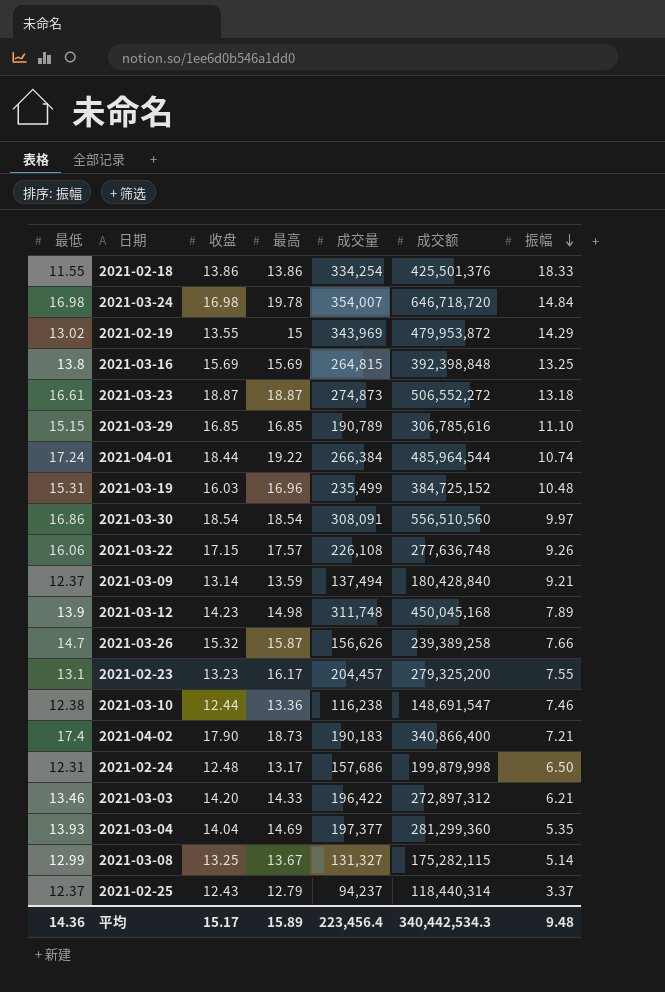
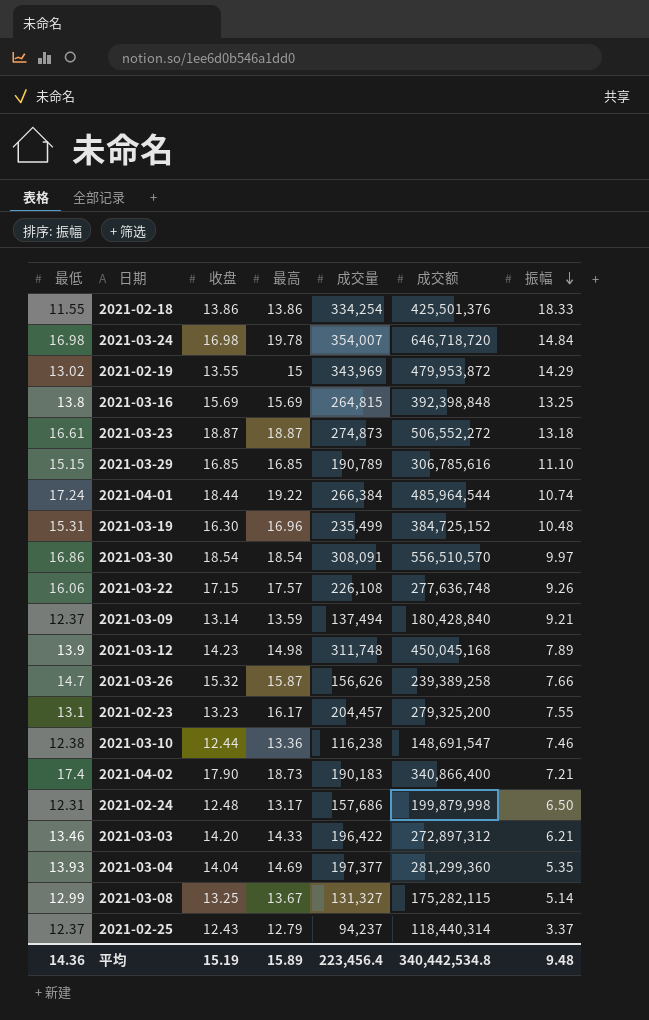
2021-03-19 | 收盘: 16.03 -> 16.30
2021-03-30 | 成交额: 556,510,560 -> 556,510,570
平均 | 收盘: 15.17 -> 15.19
平均 | 成交额: 340,442,534.3 -> 340,442,534.8

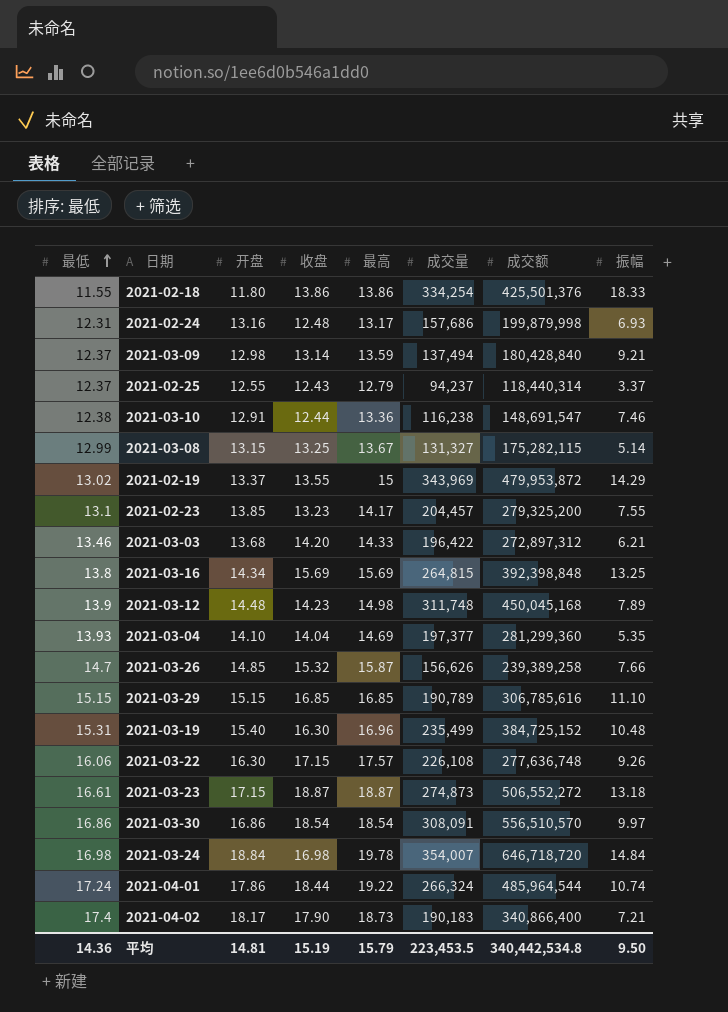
row order: 振幅 descending -> 最低 ascending
column 开盘 | position: none -> 3
2021-02-24 | 振幅: 6.50 -> 6.93
2021-02-23 | 最高: 16.17 -> 14.17
2021-04-01 | 成交量: 266,384 -> 266,324
平均 | 最高: 15.89 -> 15.79
平均 | 成交量: 223,456.4 -> 223,453.5
平均 | 振幅: 9.48 -> 9.50

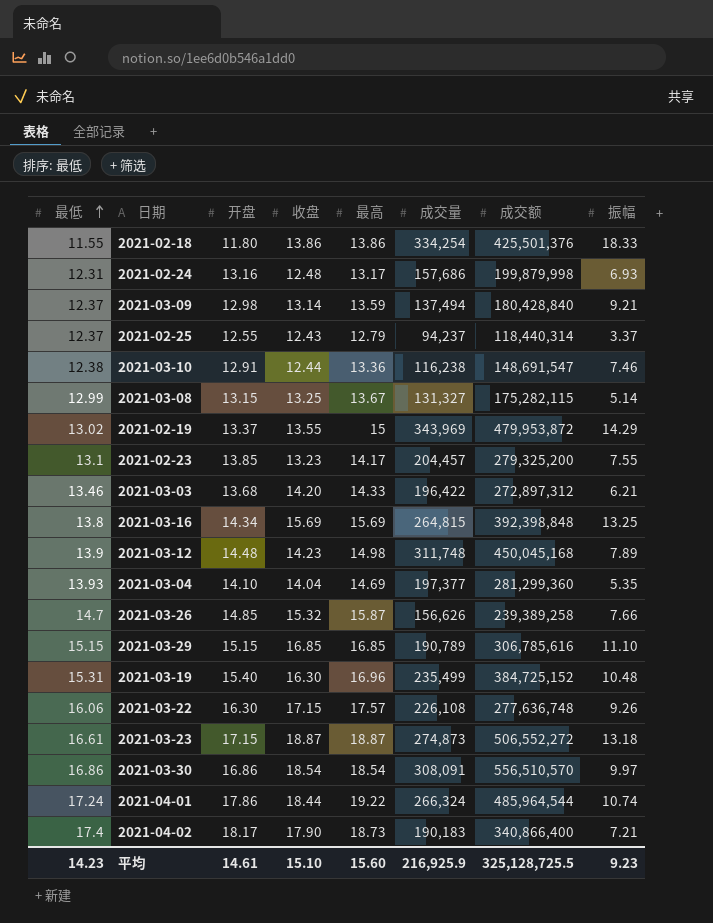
row 2021-03-24: 16.98 | 18.84 | 16.98 | 19.78 | 354,007 | 646,718,720 | 14.84 -> none
平均 | 最低: 14.36 -> 14.23
平均 | 开盘: 14.81 -> 14.61
平均 | 收盘: 15.19 -> 15.10
平均 | 最高: 15.79 -> 15.60
平均 | 成交量: 223,453.5 -> 216,925.9
平均 | 成交额: 340,442,534.8 -> 325,128,725.5
平均 | 振幅: 9.50 -> 9.23

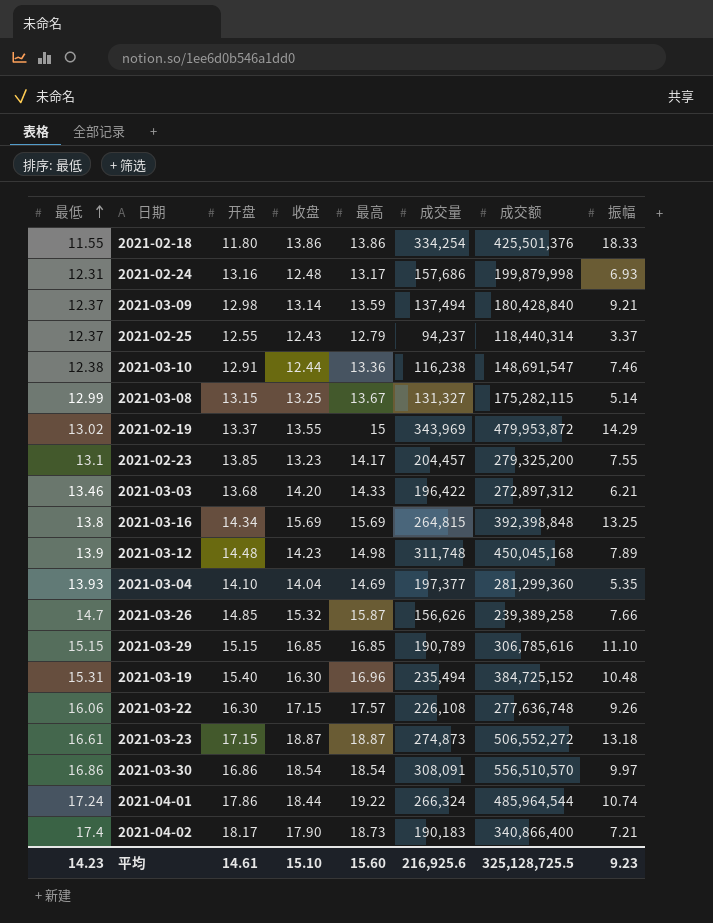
2021-03-19 | 成交量: 235,499 -> 235,494
平均 | 成交量: 216,925.9 -> 216,925.6

